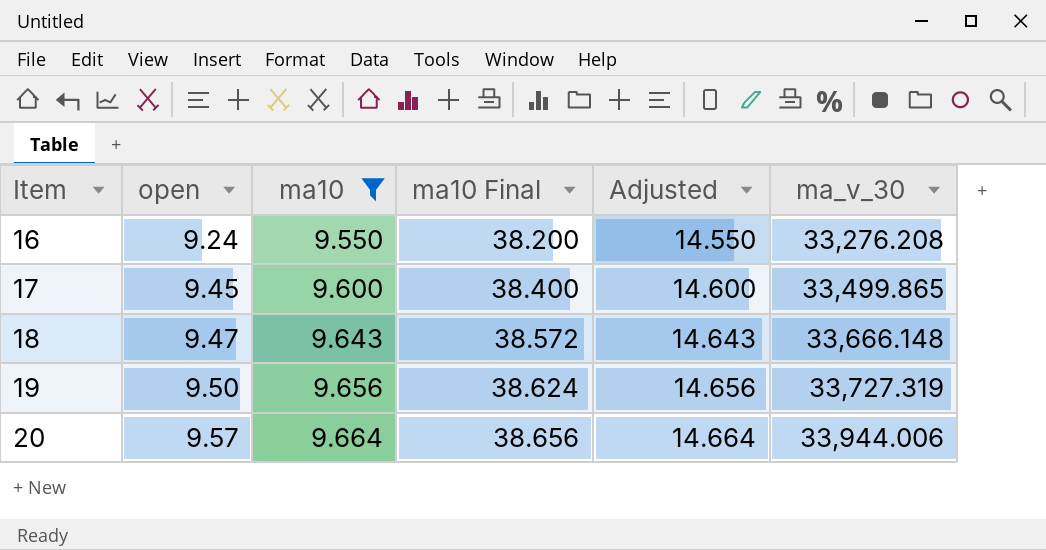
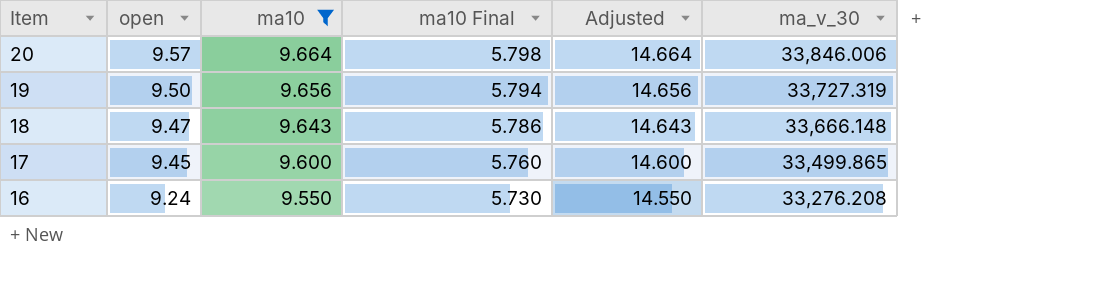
row order: Item ascending -> Item descending
column ma10 Final | formula: [ma10] * 4 -> [ma10] * 0.6
20 | ma_v_30: 33,944.006 -> 33,846.006

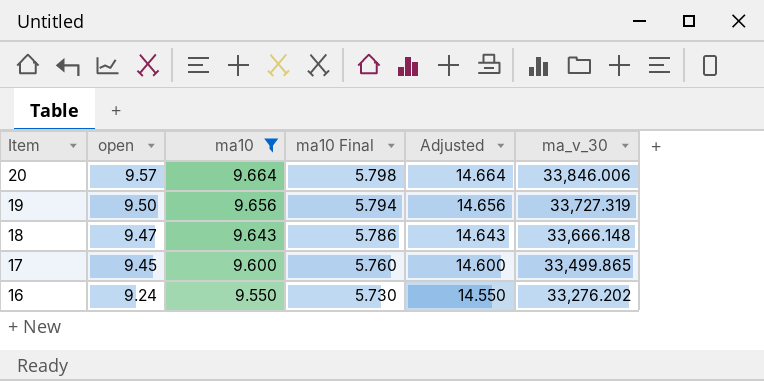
16 | ma_v_30: 33,276.208 -> 33,276.202

